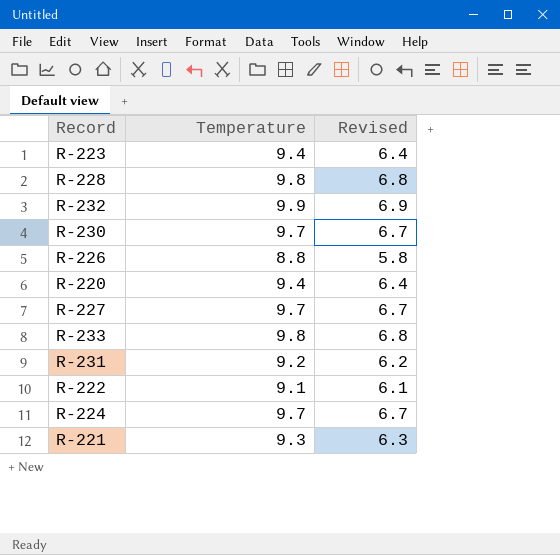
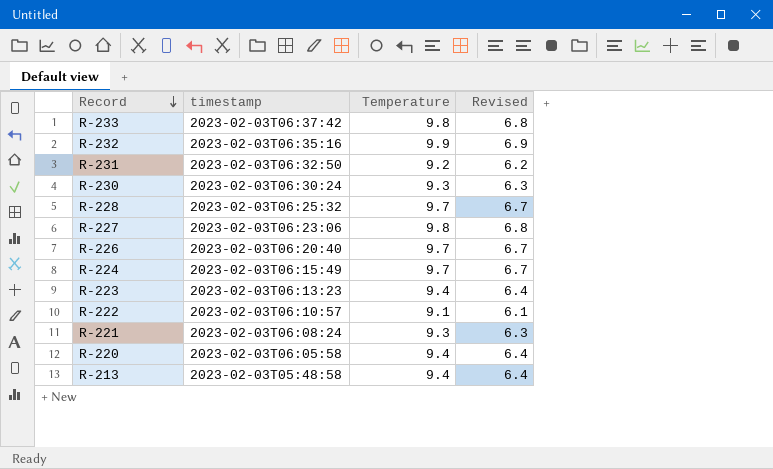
row order: none -> Record descending
column timestamp | position: none -> 2
R-230 | Temperature: 9.7 -> 9.3
R-230 | Revised: 6.7 -> 6.3
R-228 | Temperature: 9.8 -> 9.7
R-228 | Revised: 6.8 -> 6.7
R-227 | Temperature: 9.7 -> 9.8
R-227 | Revised: 6.7 -> 6.8
R-226 | Temperature: 8.8 -> 9.7
R-226 | Revised: 5.8 -> 6.7
row R-213: none -> 2023-02-03T05:48:58 | 9.4 | 6.4

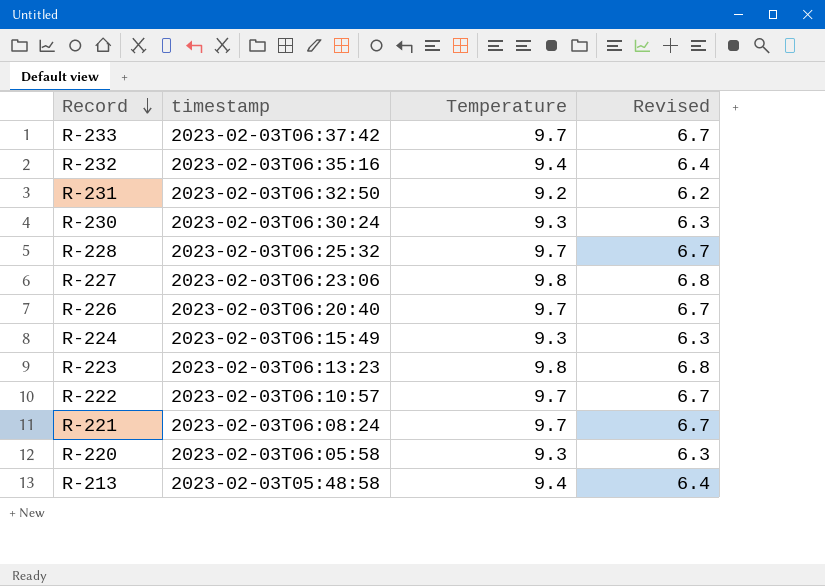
R-233 | Temperature: 9.8 -> 9.7
R-233 | Revised: 6.8 -> 6.7
R-232 | Temperature: 9.9 -> 9.4
R-232 | Revised: 6.9 -> 6.4
R-224 | Temperature: 9.7 -> 9.3
R-224 | Revised: 6.7 -> 6.3
R-223 | Temperature: 9.4 -> 9.8
R-223 | Revised: 6.4 -> 6.8
R-222 | Temperature: 9.1 -> 9.7
R-222 | Revised: 6.1 -> 6.7
R-221 | Temperature: 9.3 -> 9.7
R-221 | Revised: 6.3 -> 6.7
R-220 | Temperature: 9.4 -> 9.3
R-220 | Revised: 6.4 -> 6.3

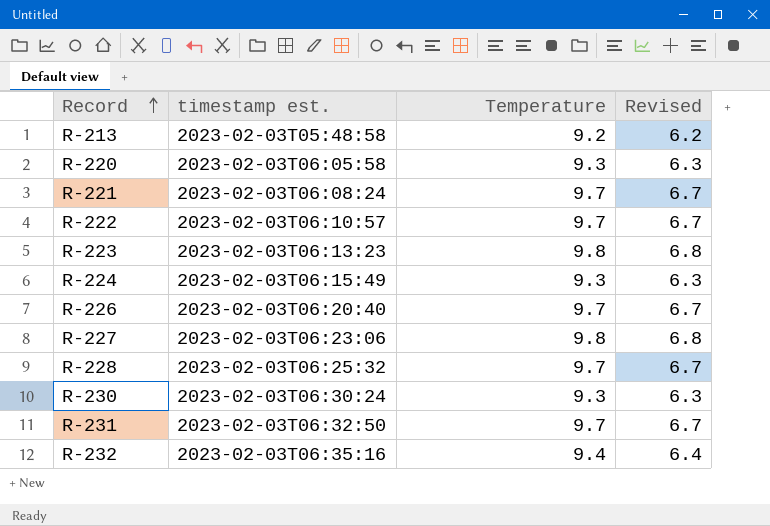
row order: Record descending -> Record ascending
column name: timestamp -> timestamp est.
row R-233: 2023-02-03T06:37:42 | 9.7 | 6.7 -> none
R-213 | Temperature: 9.4 -> 9.2
R-213 | Revised: 6.4 -> 6.2
R-231 | Temperature: 9.2 -> 9.7
R-231 | Revised: 6.2 -> 6.7

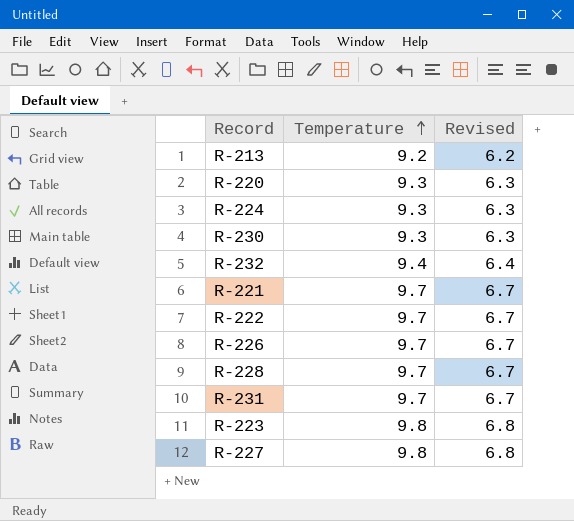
row order: Record ascending -> Temperature ascending
column timestamp est. | position: 2 -> none

